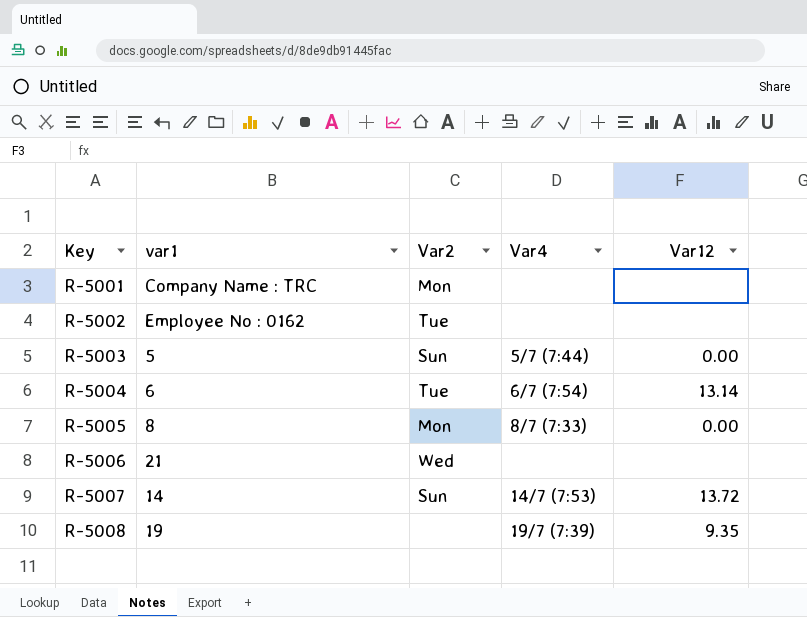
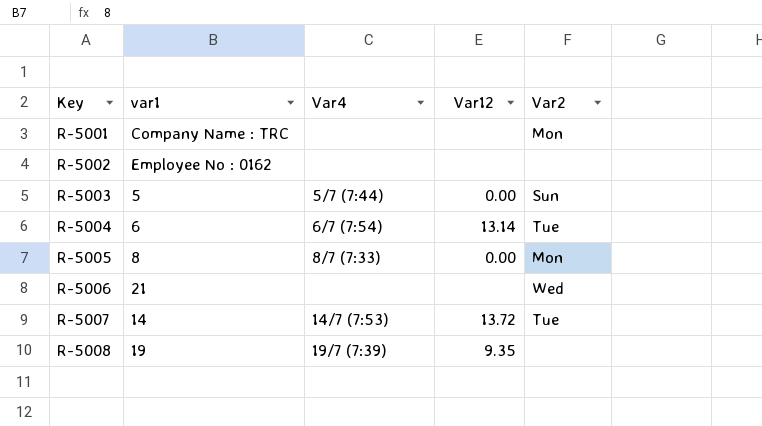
column Var2 | position: 3 -> 5
R-5002 | Var2: Tue -> none
R-5007 | Var2: Sun -> Tue

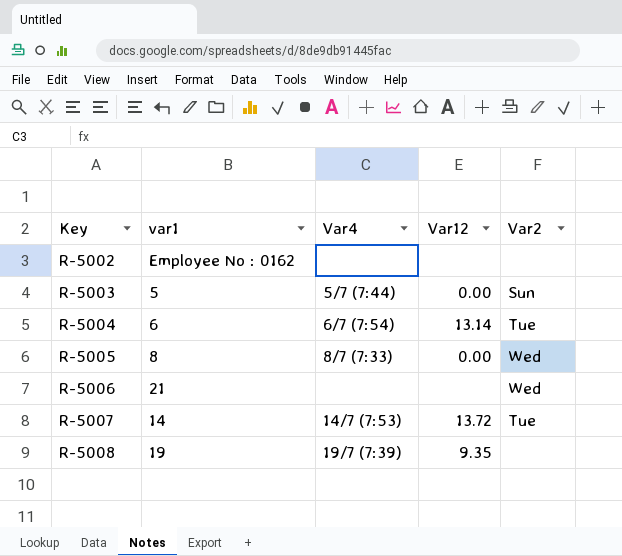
row R-5001: Company Name : TRC | none | none | Mon -> none
R-5005 | Var2: Mon -> Wed

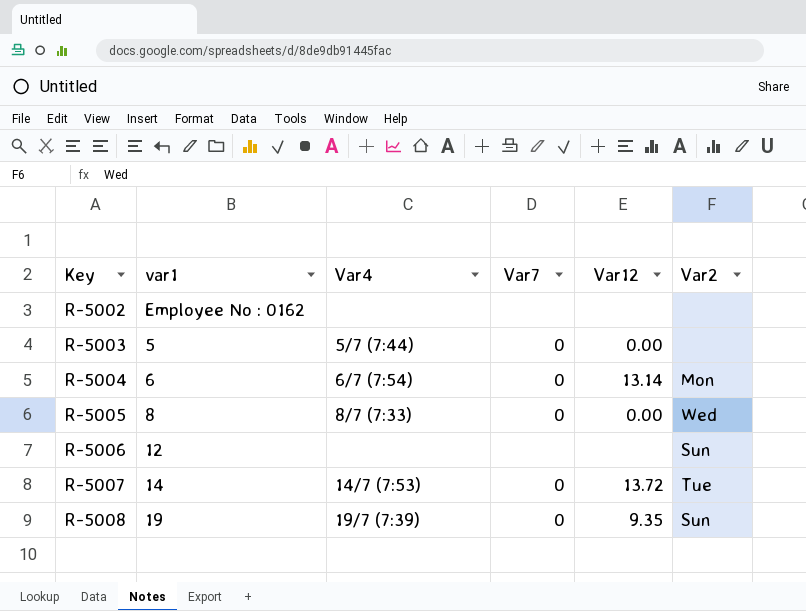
column Var7 | position: none -> 4
R-5003 | Var2: Sun -> none
R-5004 | Var2: Tue -> Mon
R-5006 | var1: 21 -> 12
R-5006 | Var2: Wed -> Sun
R-5008 | Var2: none -> Sun

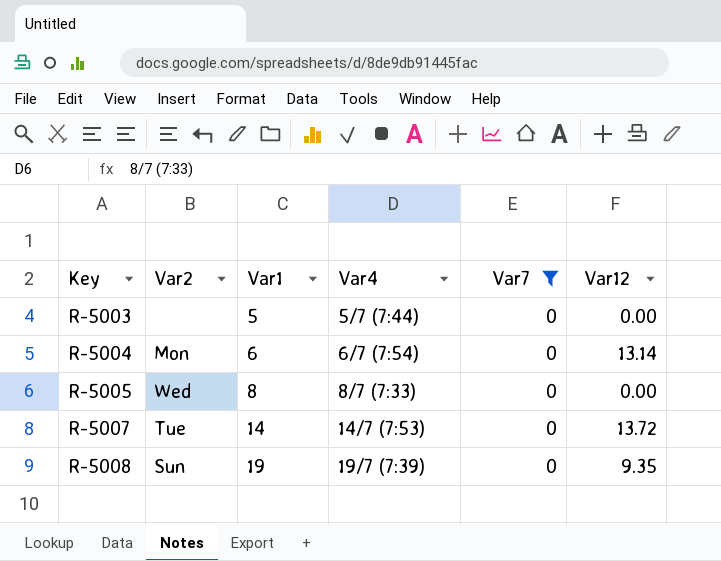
filter: none -> Var7 = 0
column Var2 | position: 6 -> 2
column name: var1 -> Var1

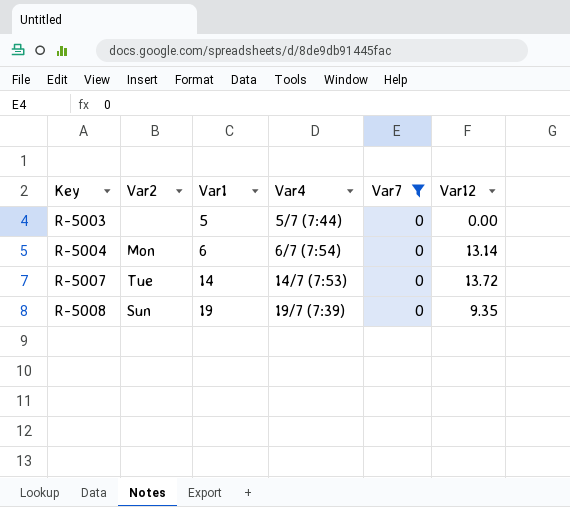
row R-5005: Wed | 8 | 8/7 (7:33) | 0 | 0.00 -> none

